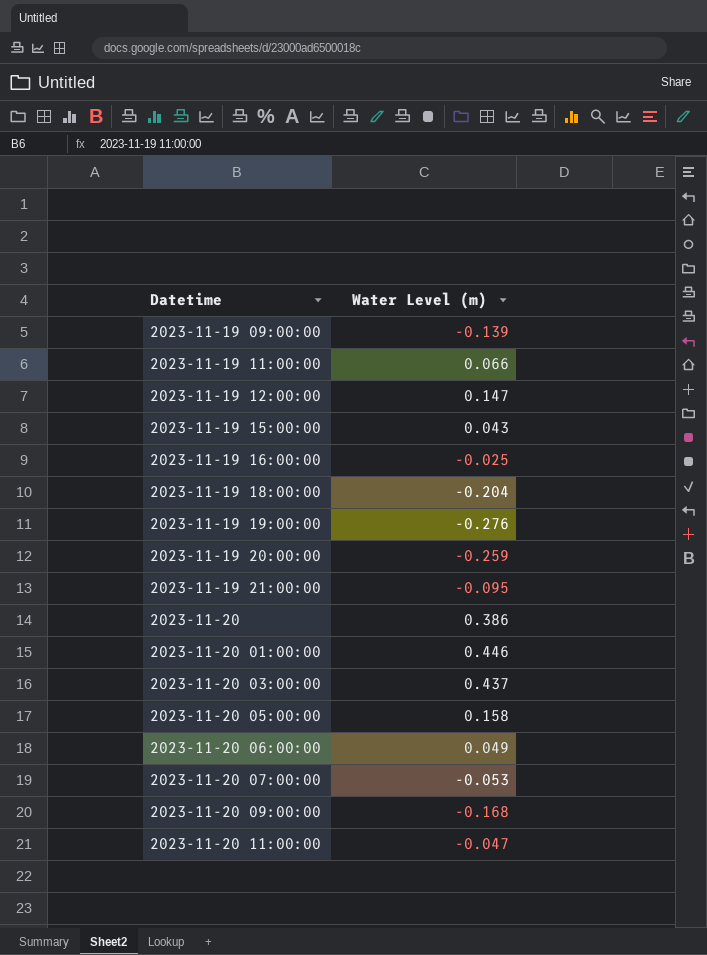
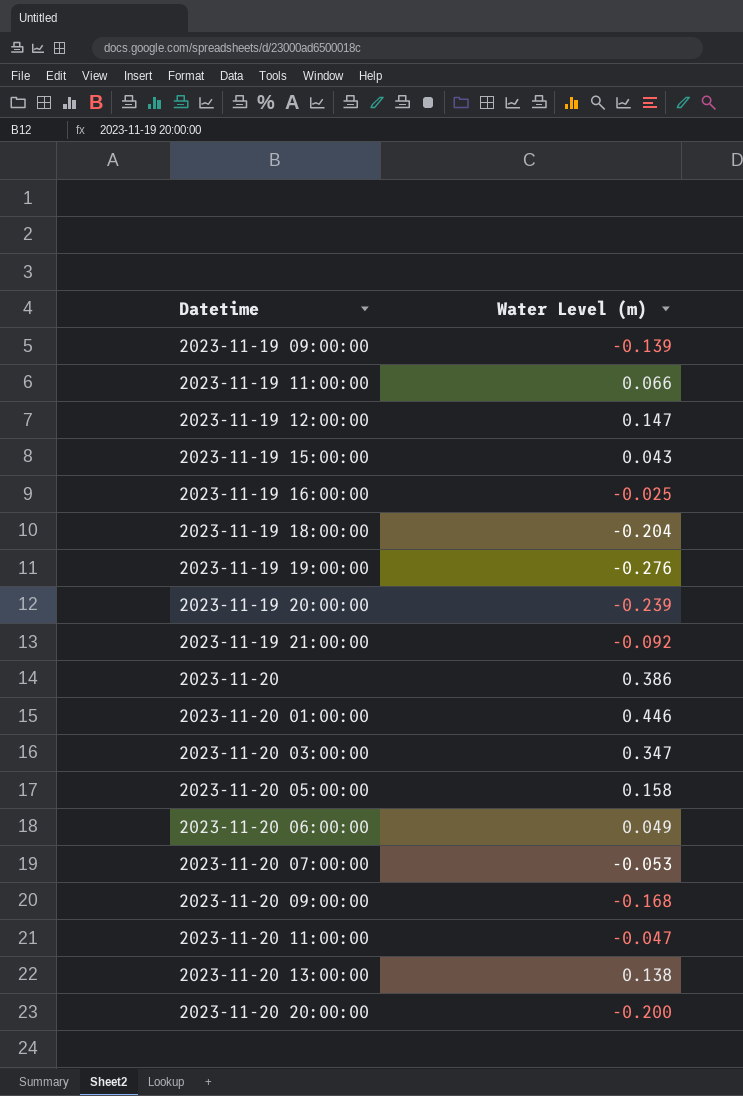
2023-11-19 20:00:00 | Water Level (m): -0.259 -> -0.239
2023-11-19 21:00:00 | Water Level (m): -0.095 -> -0.092
2023-11-20 03:00:00 | Water Level (m): 0.437 -> 0.347
row 2023-11-20 13:00:00: none -> 0.138
row 2023-11-20 20:00:00: none -> -0.200

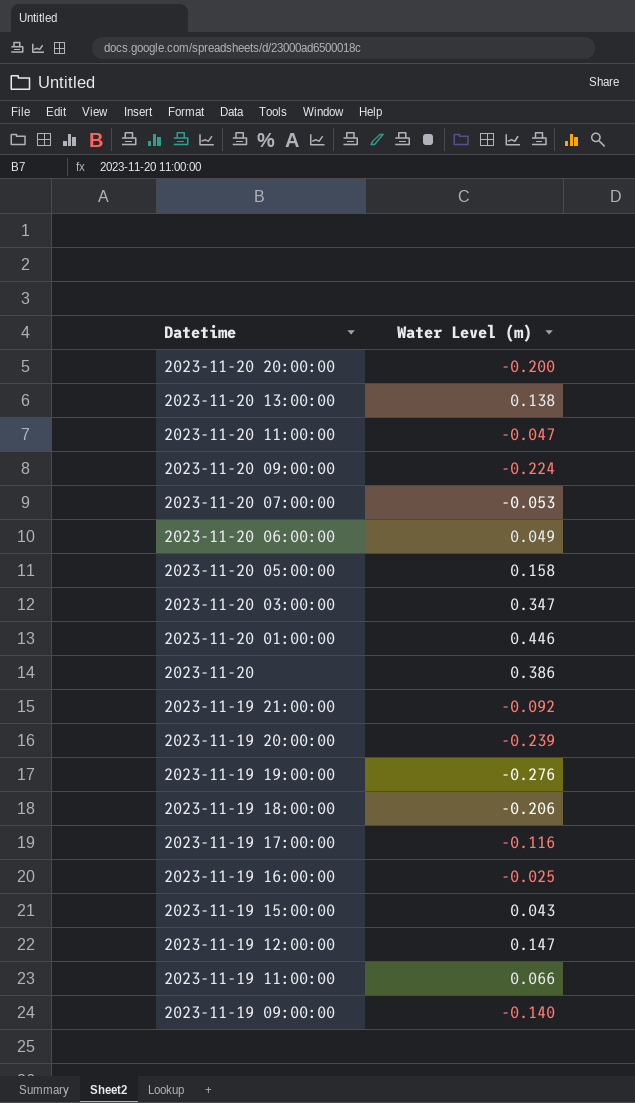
row order: Datetime ascending -> Datetime descending
2023-11-20 09:00:00 | Water Level (m): -0.168 -> -0.224
2023-11-19 18:00:00 | Water Level (m): -0.204 -> -0.206
row 2023-11-19 17:00:00: none -> -0.116
2023-11-19 09:00:00 | Water Level (m): -0.139 -> -0.140

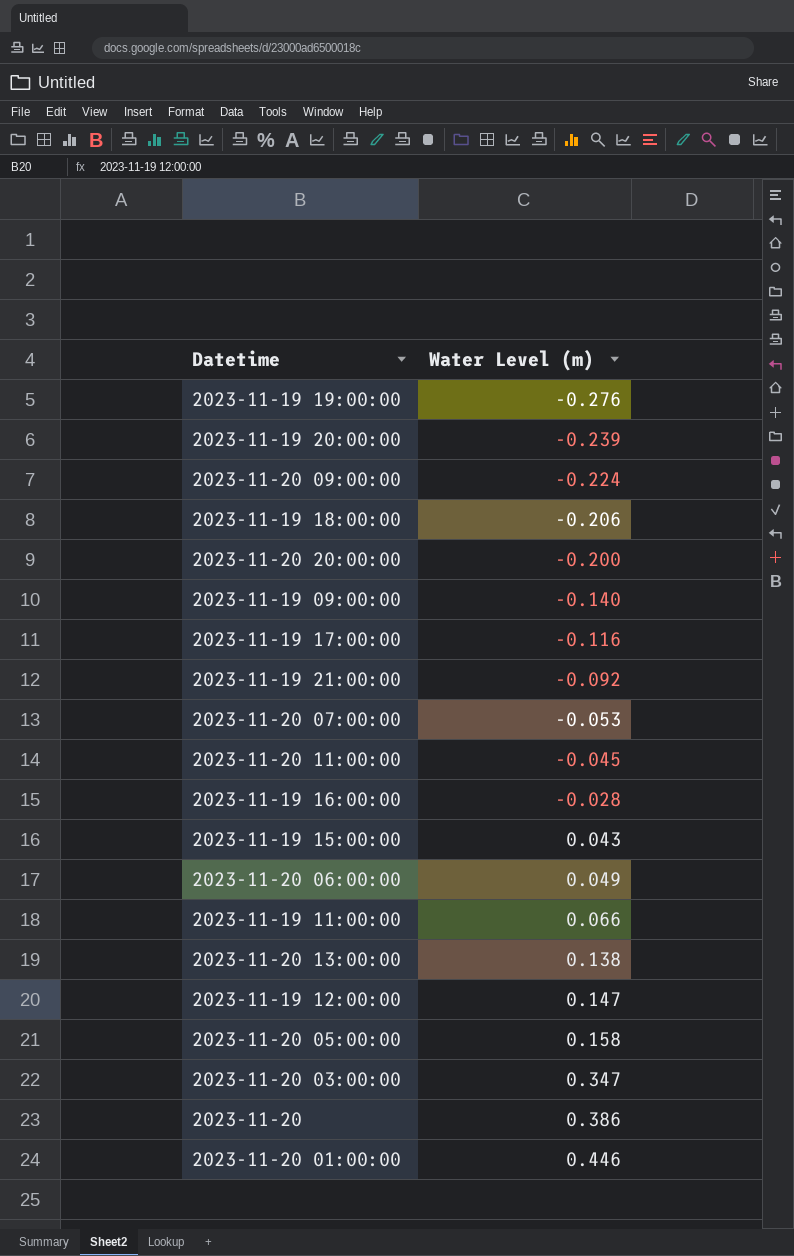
row order: Datetime descending -> Water Level (m) ascending
2023-11-20 11:00:00 | Water Level (m): -0.047 -> -0.045
2023-11-19 16:00:00 | Water Level (m): -0.025 -> -0.028

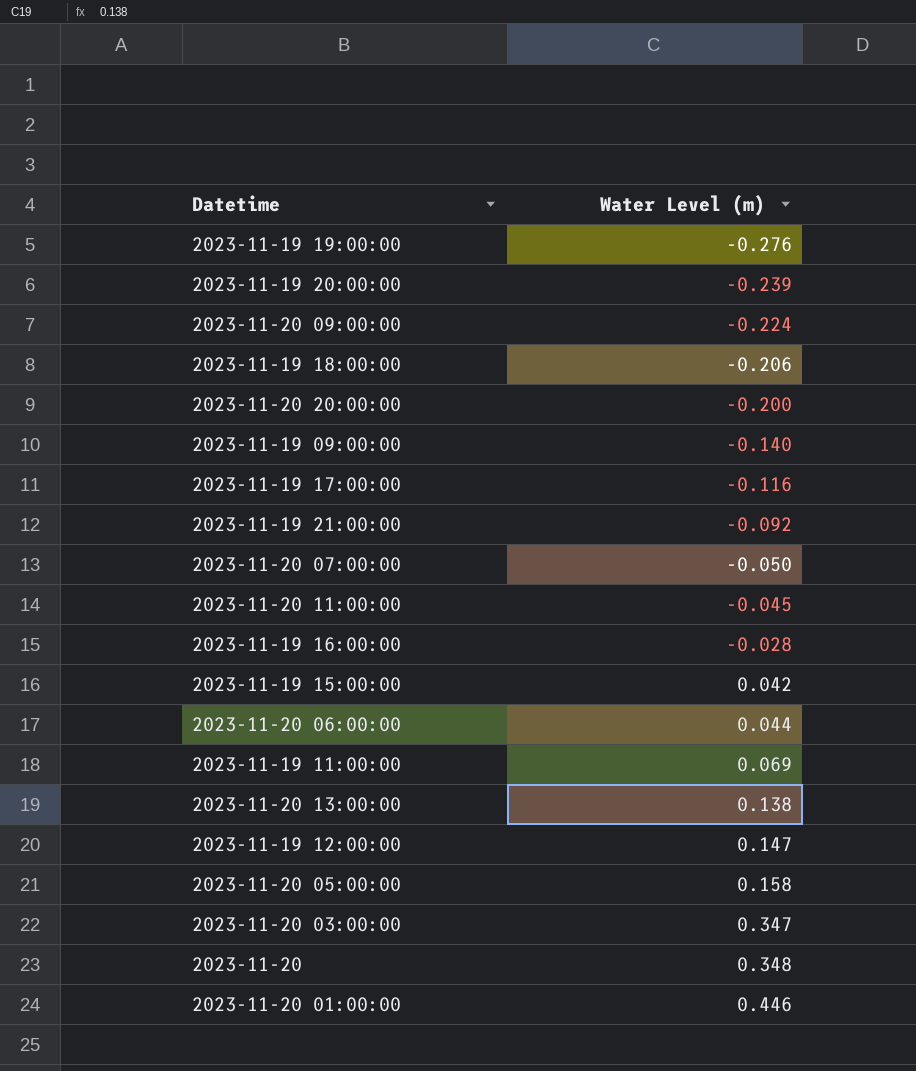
2023-11-20 07:00:00 | Water Level (m): -0.053 -> -0.050
2023-11-19 15:00:00 | Water Level (m): 0.043 -> 0.042
2023-11-20 06:00:00 | Water Level (m): 0.049 -> 0.044
2023-11-19 11:00:00 | Water Level (m): 0.066 -> 0.069
2023-11-20 | Water Level (m): 0.386 -> 0.348

